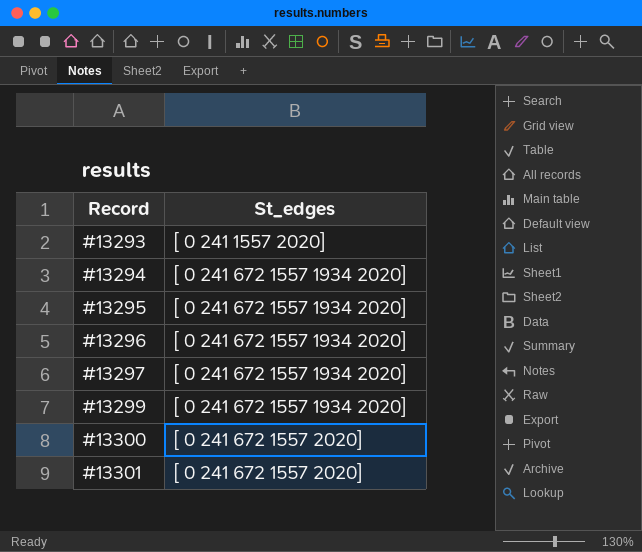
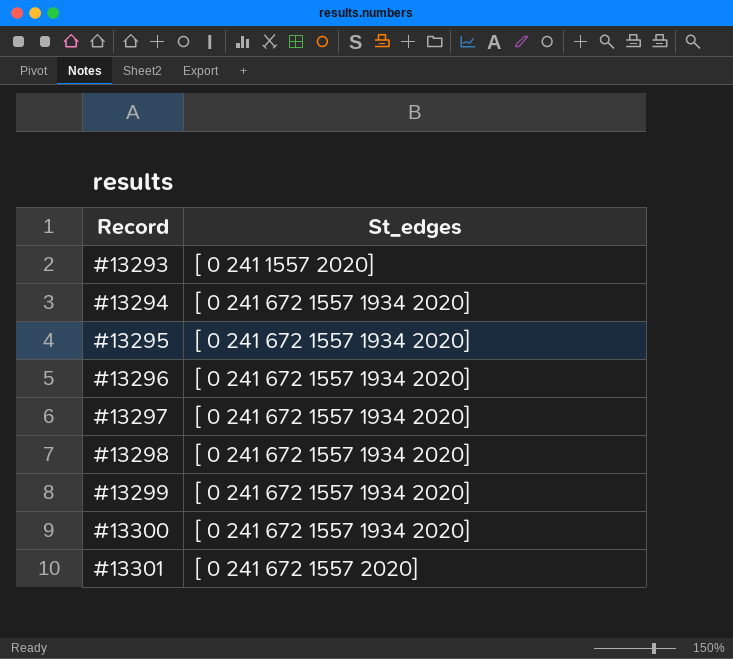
row #13298: none -> [ 0 241 672 1557 1934 2020]
#13300 | St_edges: [ 0 241 672 1557 2020] -> [ 0 241 672 1557 1934 2020]

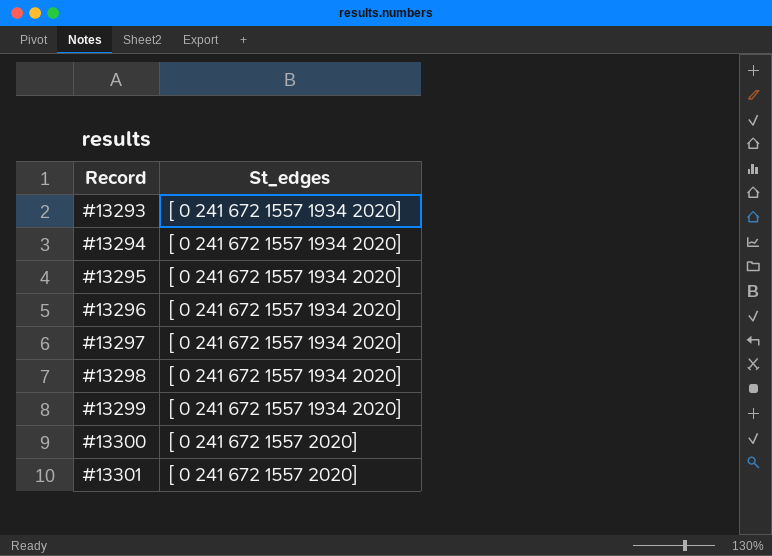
#13293 | St_edges: [ 0 241 1557 2020] -> [ 0 241 672 1557 1934 2020]
#13300 | St_edges: [ 0 241 672 1557 1934 2020] -> [ 0 241 672 1557 2020]

